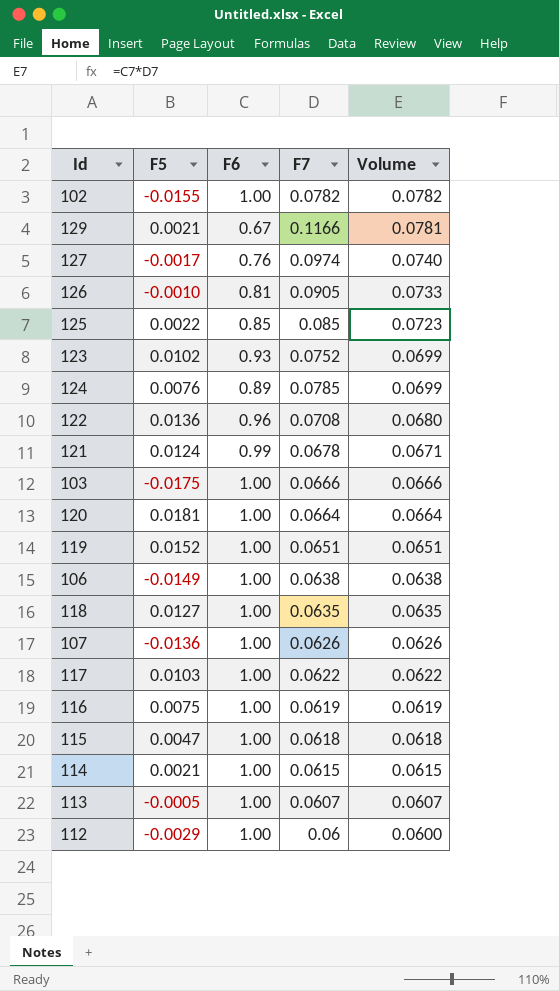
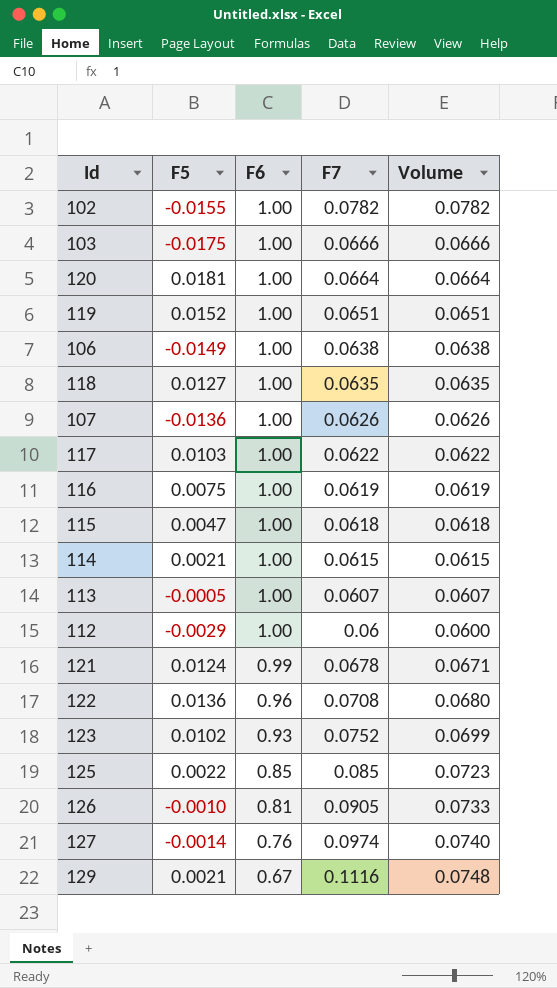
row order: Volume descending -> F6 descending
row 124: 0.0076 | 0.89 | 0.0785 | 0.0699 -> none
127 | F5: -0.0017 -> -0.0014
129 | F7: 0.1166 -> 0.1116
129 | Volume: 0.0781 -> 0.0748

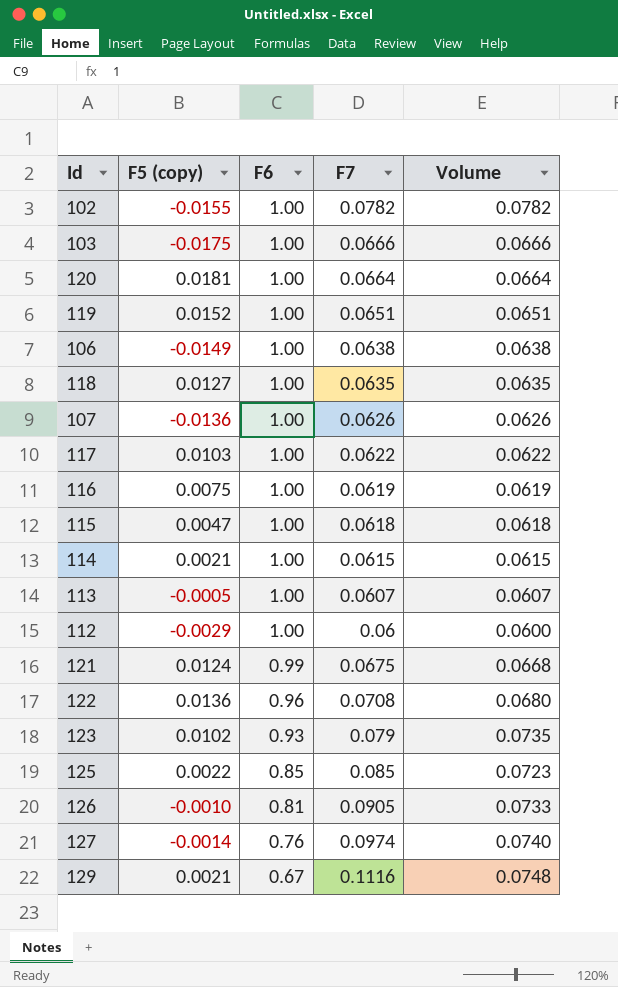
column name: F5 -> F5 (copy)
121 | F7: 0.0678 -> 0.0675
121 | Volume: 0.0671 -> 0.0668
123 | F7: 0.0752 -> 0.079
123 | Volume: 0.0699 -> 0.0735

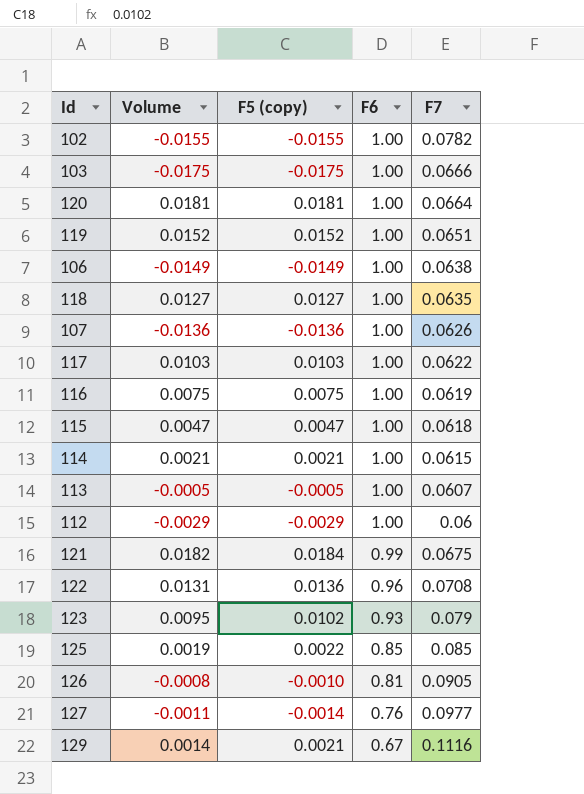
column Volume | formula: [F6] * [F7] -> [F5 (copy)] * [F6]
column Volume | position: 5 -> 2
121 | F5 (copy): 0.0124 -> 0.0184
127 | F7: 0.0974 -> 0.0977

